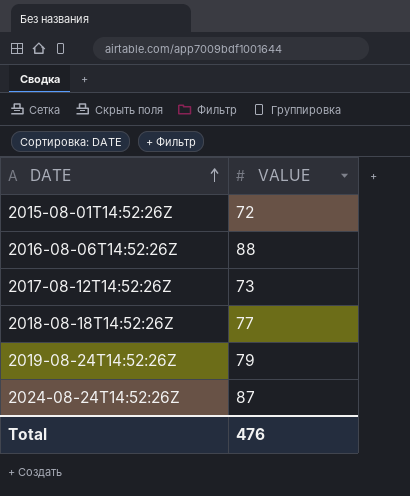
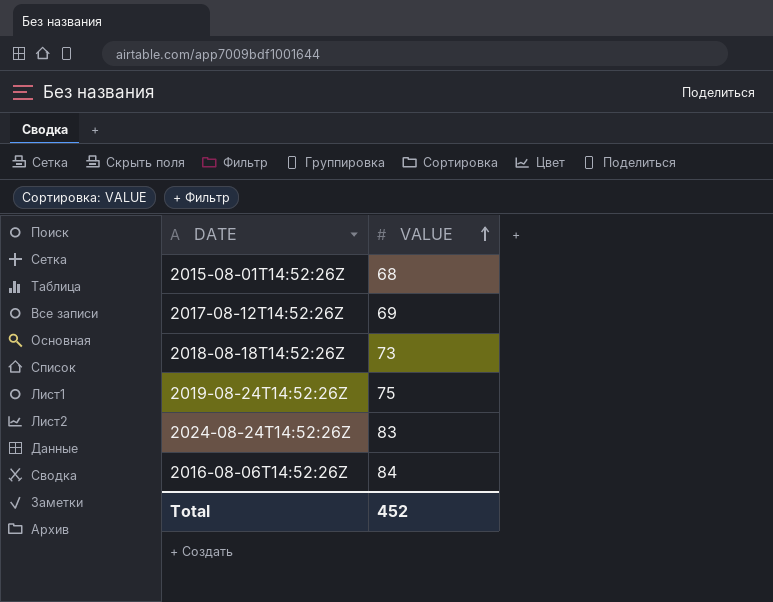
row order: DATE ascending -> VALUE ascending
2015-08-01T14:52:26Z | VALUE: 72 -> 68
2017-08-12T14:52:26Z | VALUE: 73 -> 69
2018-08-18T14:52:26Z | VALUE: 77 -> 73
2019-08-24T14:52:26Z | VALUE: 79 -> 75
2024-08-24T14:52:26Z | VALUE: 87 -> 83
2016-08-06T14:52:26Z | VALUE: 88 -> 84
Total | VALUE: 476 -> 452

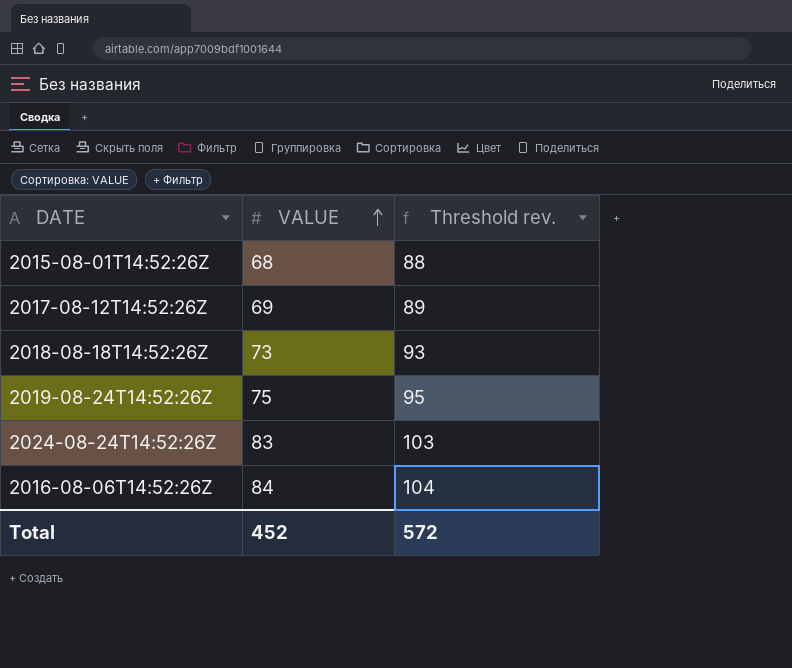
column Threshold rev. | formula: none -> [VALUE] + 20

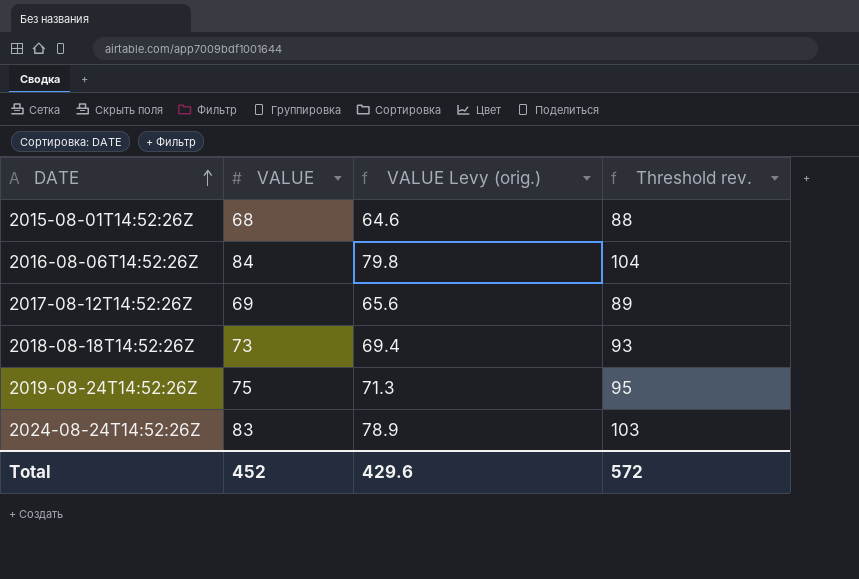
row order: VALUE ascending -> DATE ascending
column VALUE Levy (orig.) | formula: none -> [VALUE] * 0.95

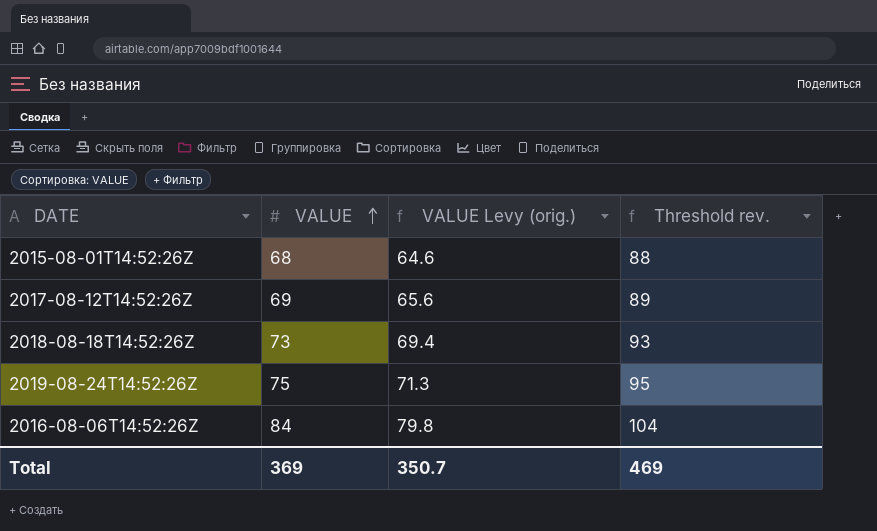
row order: DATE ascending -> VALUE ascending
row 2024-08-24T14:52:26Z: 83 | 78.9 | 103 -> none
Total | VALUE: 452 -> 369
Total | VALUE Levy (orig.): 429.6 -> 350.7
Total | Threshold rev.: 572 -> 469

